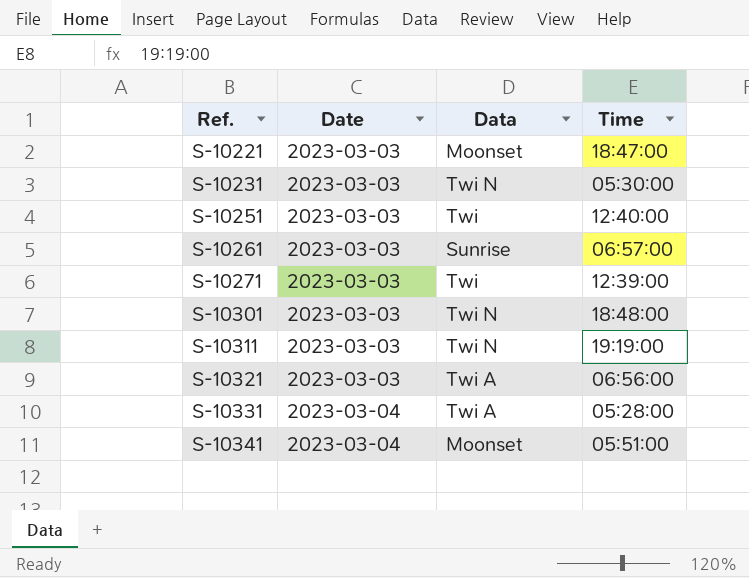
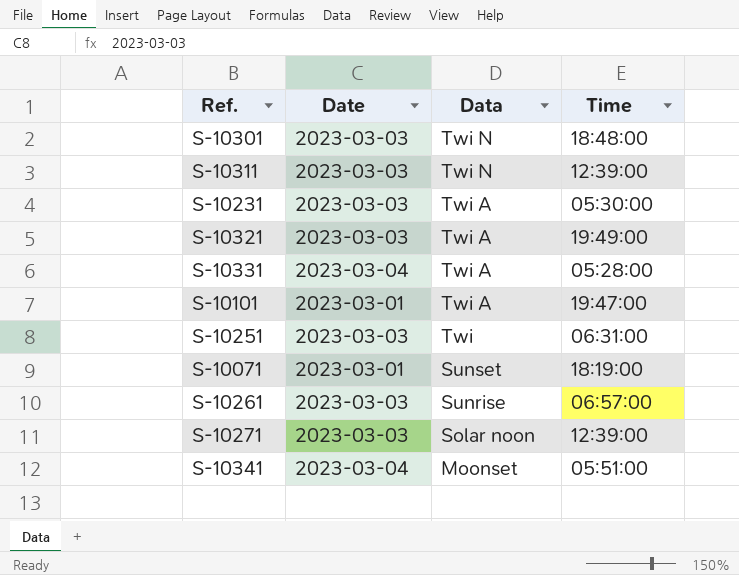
row order: Ref. ascending -> Data descending
row S-10221: 2023-03-03 | Moonset | 18:47:00 -> none
S-10311 | Time: 19:19:00 -> 12:39:00
S-10231 | Data: Twi N -> Twi A
S-10321 | Time: 06:56:00 -> 19:49:00
row S-10101: none -> 2023-03-01 | Twi A | 19:47:00
S-10251 | Time: 12:40:00 -> 06:31:00
row S-10071: none -> 2023-03-01 | Sunset | 18:19:00
S-10271 | Data: Twi -> Solar noon

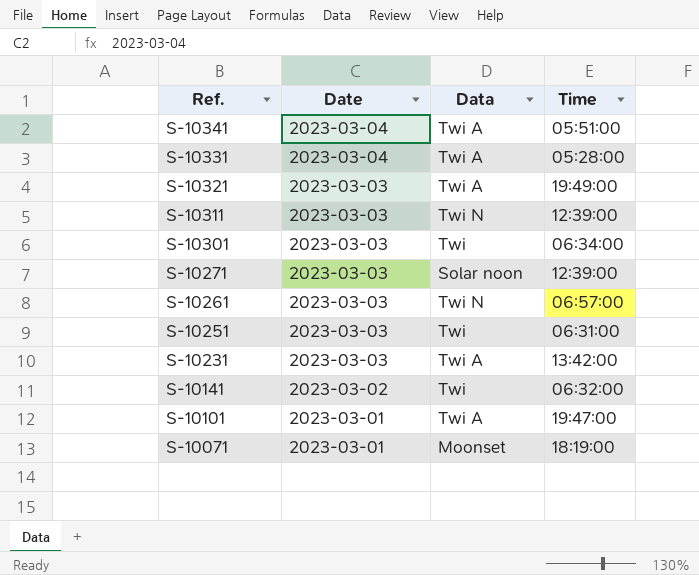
row order: Data descending -> Ref. descending
S-10341 | Data: Moonset -> Twi A
S-10301 | Data: Twi N -> Twi
S-10301 | Time: 18:48:00 -> 06:34:00
S-10261 | Data: Sunrise -> Twi N
S-10231 | Time: 05:30:00 -> 13:42:00
row S-10141: none -> 2023-03-02 | Twi | 06:32:00
S-10071 | Data: Sunset -> Moonset

